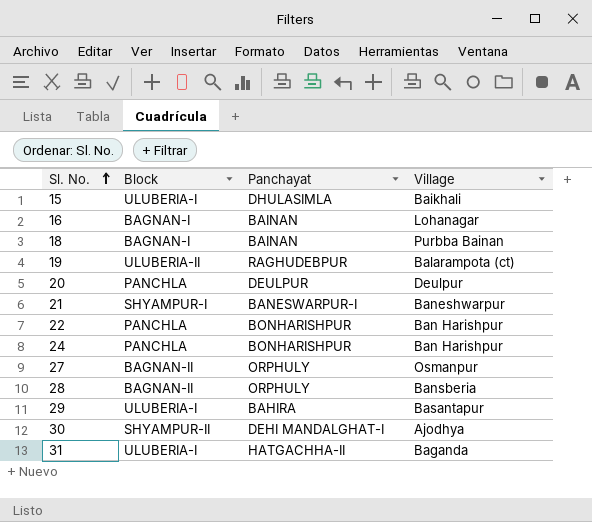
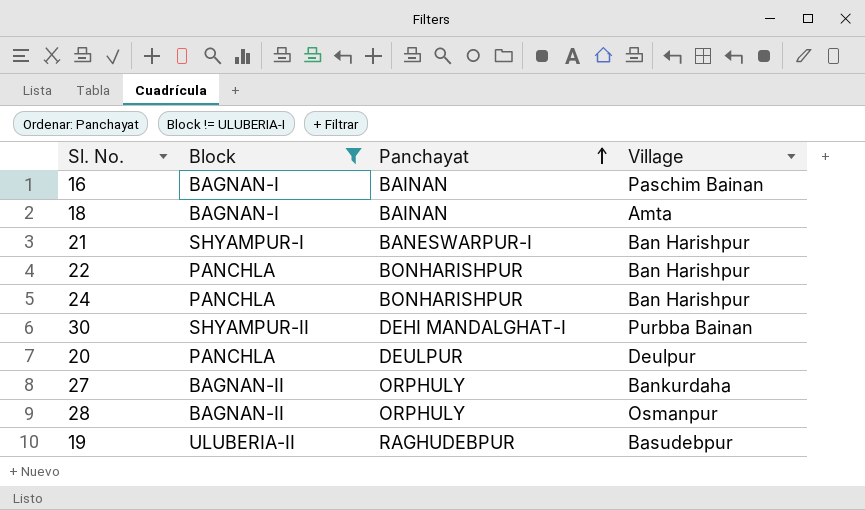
filter: none -> Block != ULUBERIA-I
row order: Sl. No. ascending -> Panchayat ascending
16 | Village: Lohanagar -> Paschim Bainan
18 | Village: Purbba Bainan -> Amta
21 | Village: Baneshwarpur -> Ban Harishpur
30 | Village: Ajodhya -> Purbba Bainan
27 | Village: Osmanpur -> Bankurdaha
28 | Village: Bansberia -> Osmanpur
19 | Village: Balarampota (ct) -> Basudebpur

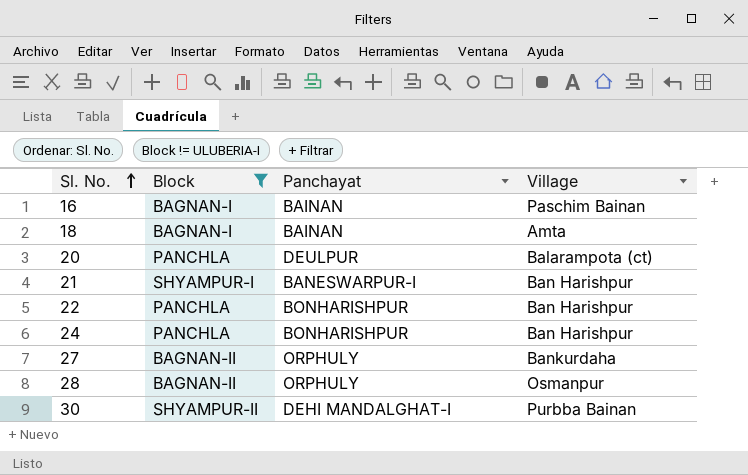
row order: Panchayat ascending -> Sl. No. ascending
row 19: ULUBERIA-II | RAGHUDEBPUR | Basudebpur -> none
20 | Village: Deulpur -> Balarampota (ct)

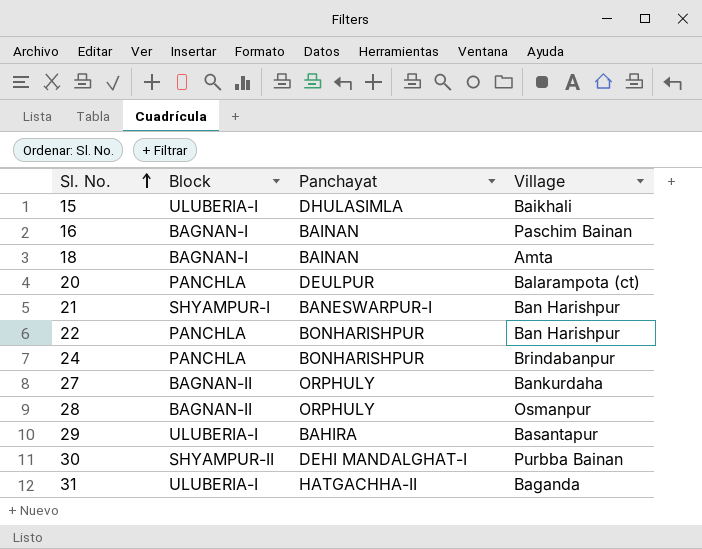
filter: Block != ULUBERIA-I -> none
24 | Village: Ban Harishpur -> Brindabanpur

